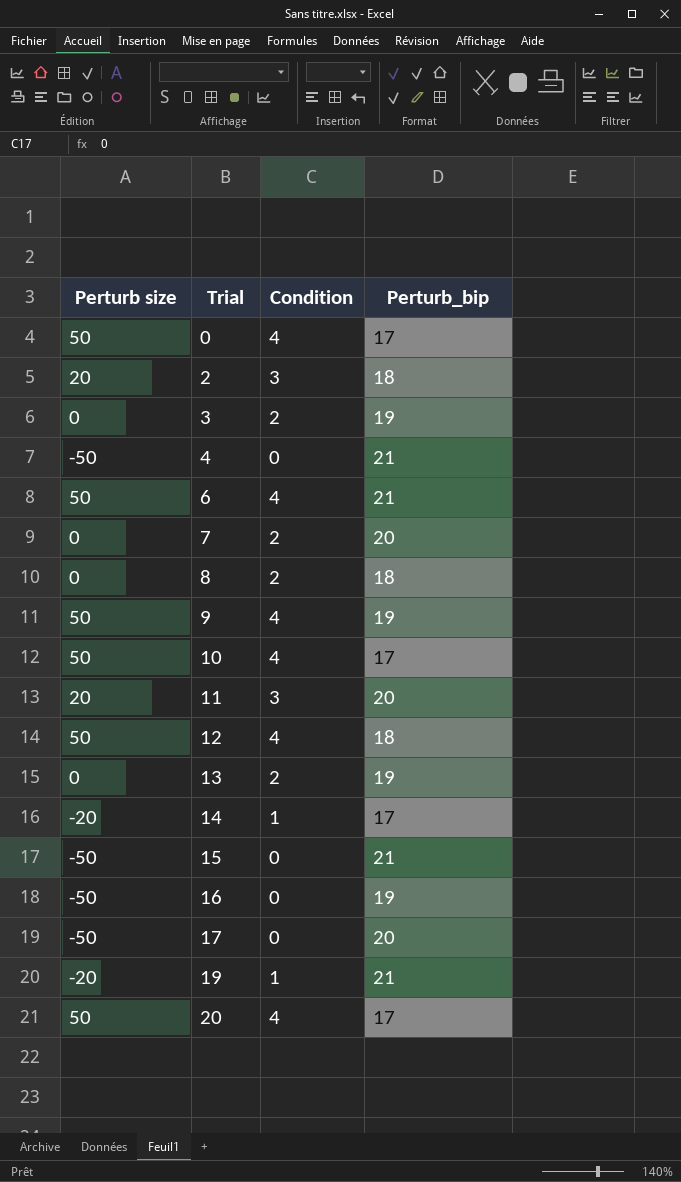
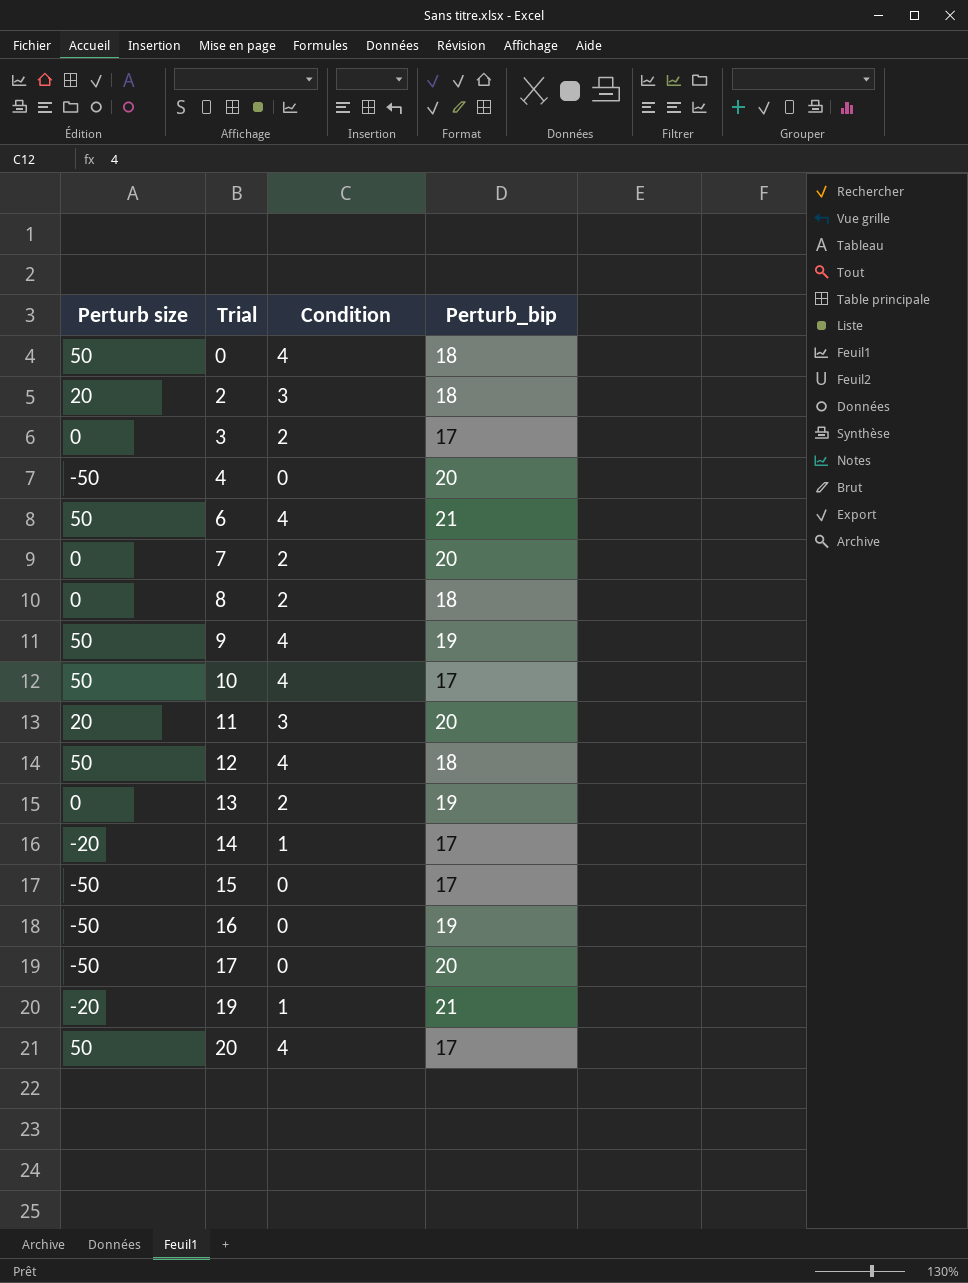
0 | Perturb_bip: 17 -> 18
3 | Perturb_bip: 19 -> 17
4 | Perturb_bip: 21 -> 20
15 | Perturb_bip: 21 -> 17

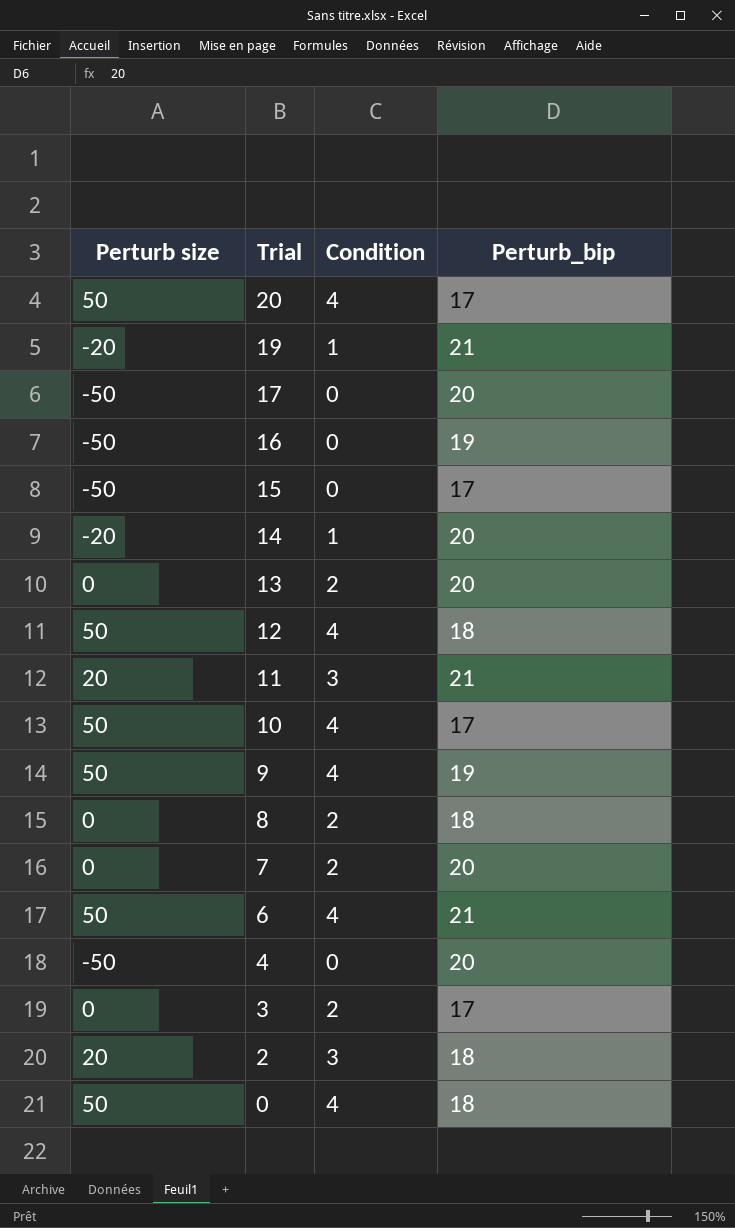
row order: Trial ascending -> Trial descending
14 | Perturb_bip: 17 -> 20
13 | Perturb_bip: 19 -> 20
11 | Perturb_bip: 20 -> 21

